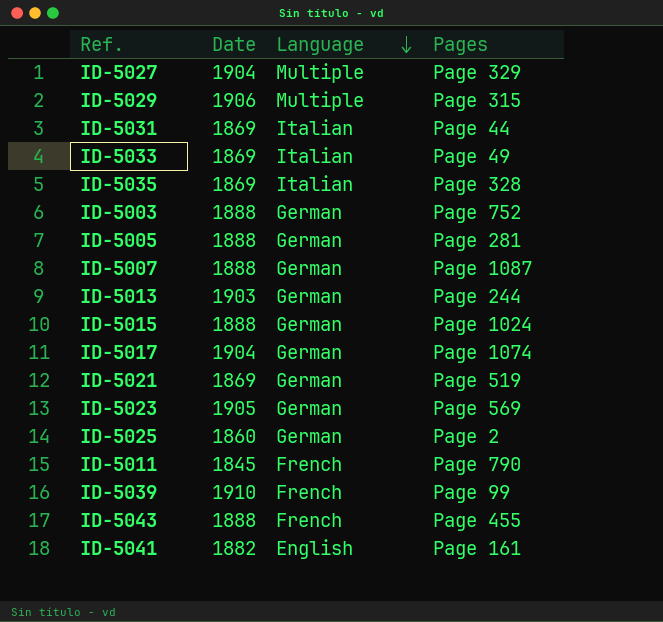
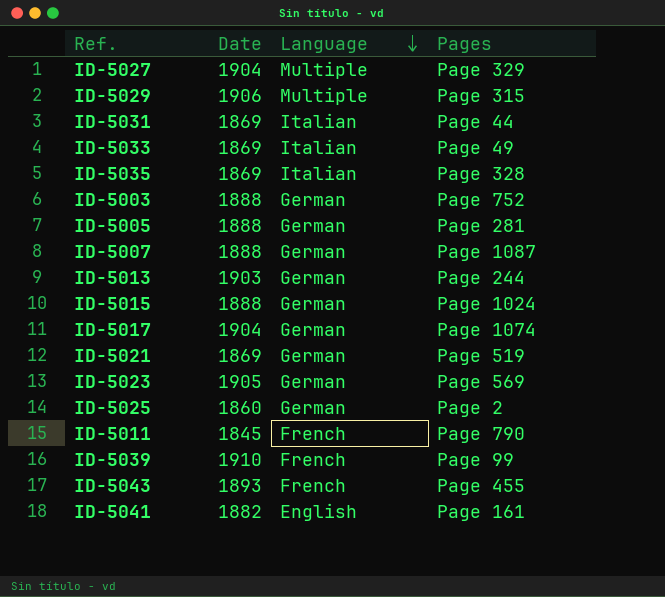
ID-5043 | Date: 1888 -> 1893

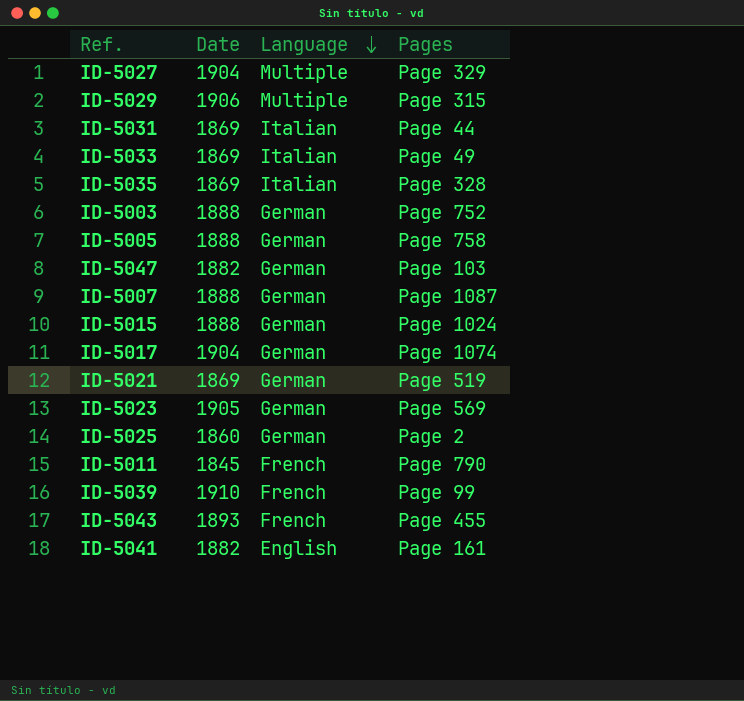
row ID-5013: 1903 | German | Page 244 -> none
ID-5005 | Pages: Page 281 -> Page 758
row ID-5047: none -> 1882 | German | Page 103

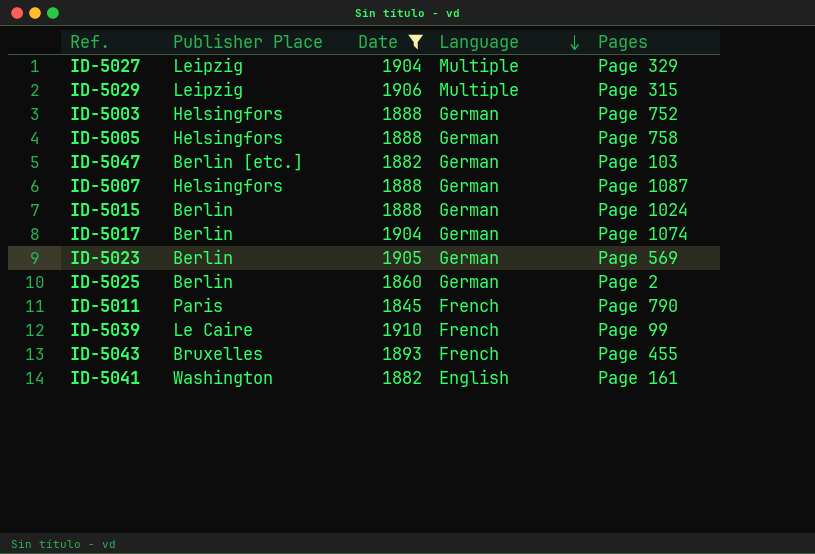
filter: none -> Date != 1869
column Publisher Place | position: none -> 2

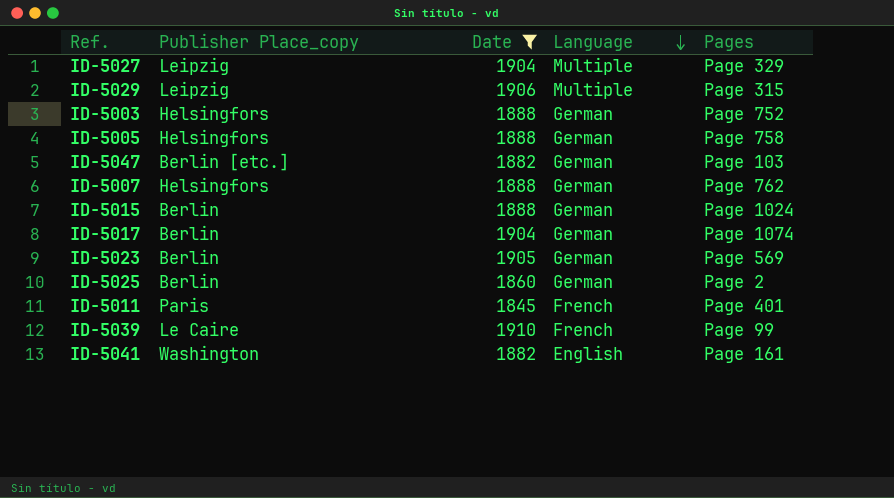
column name: Publisher Place -> Publisher Place_copy
row ID-5043: Bruxelles | 1893 | French | Page 455 -> none
ID-5007 | Pages: Page 1087 -> Page 762
ID-5011 | Pages: Page 790 -> Page 401

